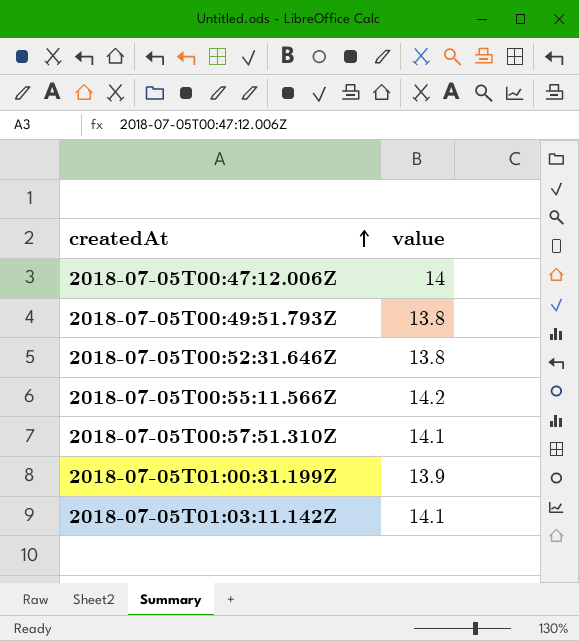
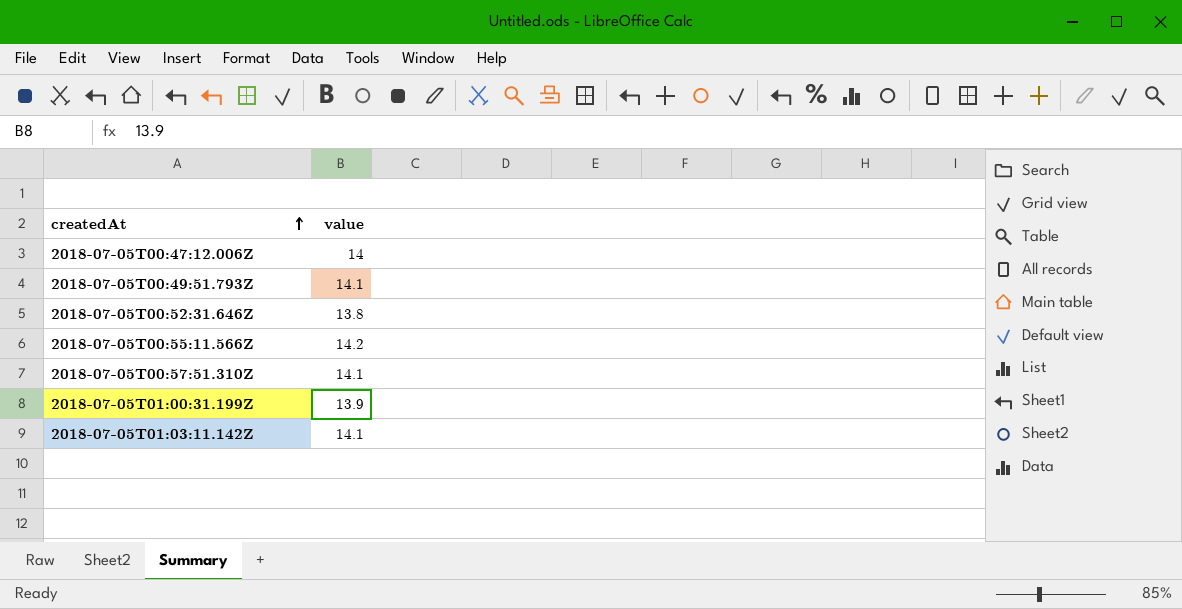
2018-07-05T00:49:51.793Z | value: 13.8 -> 14.1

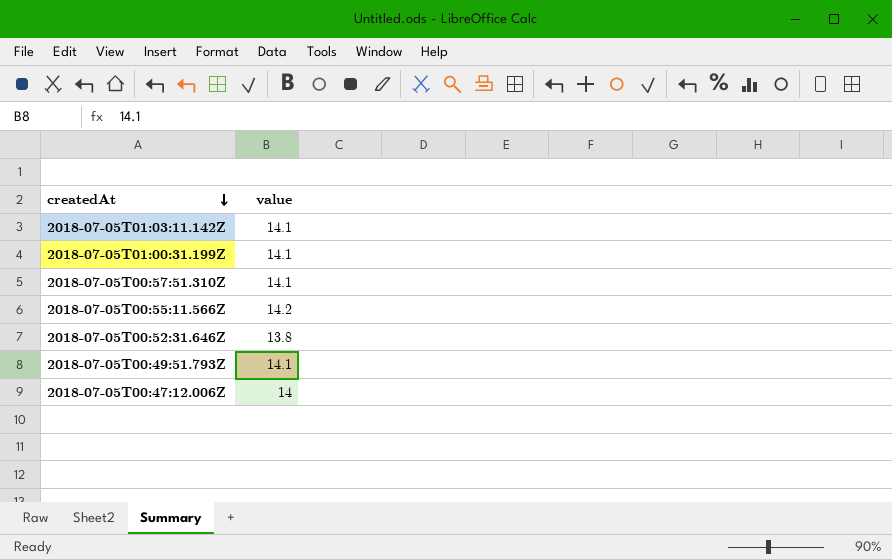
row order: createdAt ascending -> createdAt descending
2018-07-05T01:00:31.199Z | value: 13.9 -> 14.1

